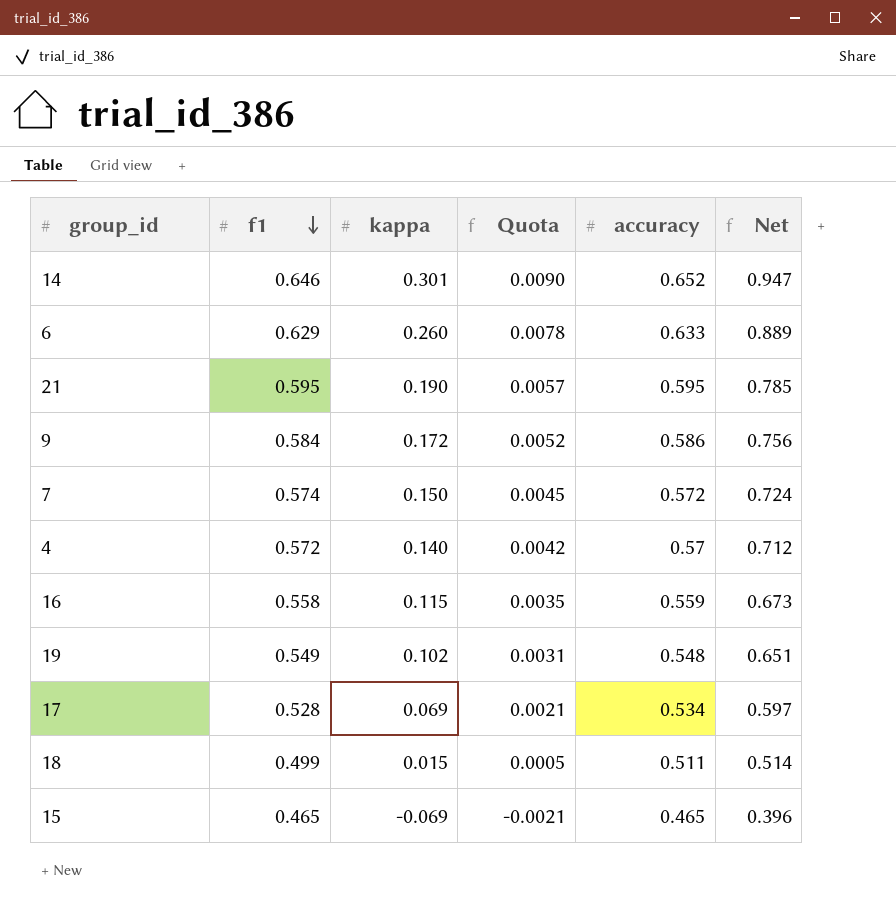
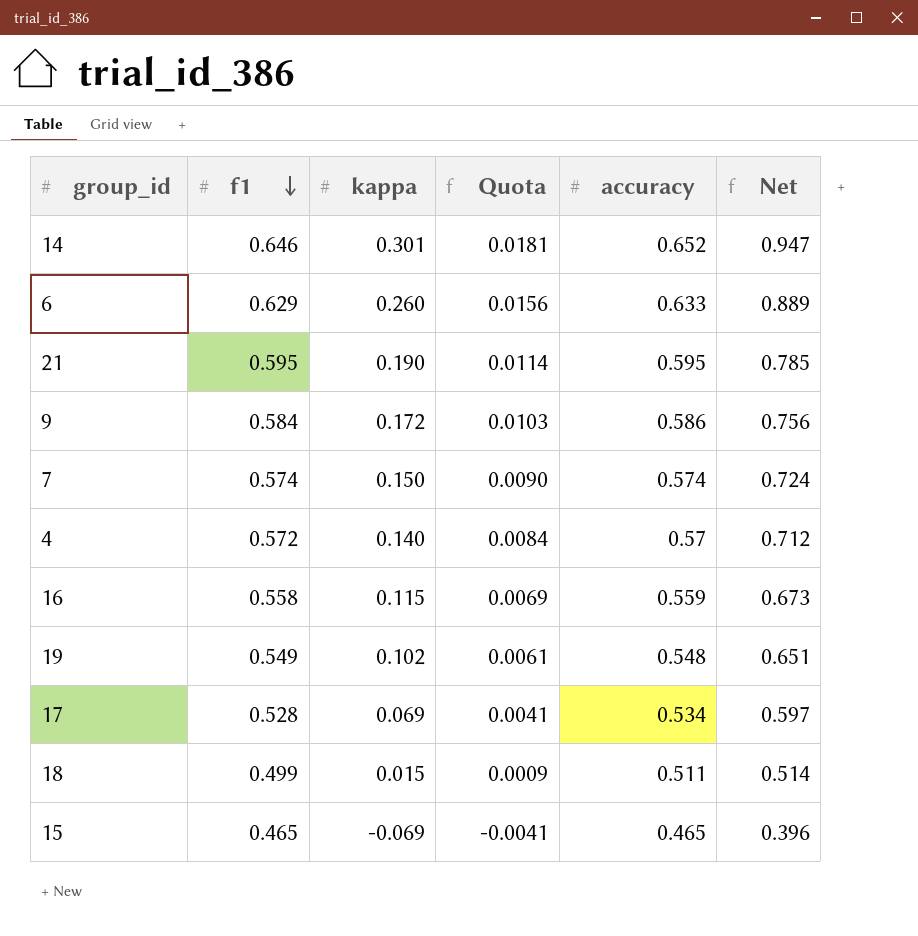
column Quota | formula: [kappa] * 0.03 -> [kappa] * 0.06
7 | accuracy: 0.572 -> 0.574

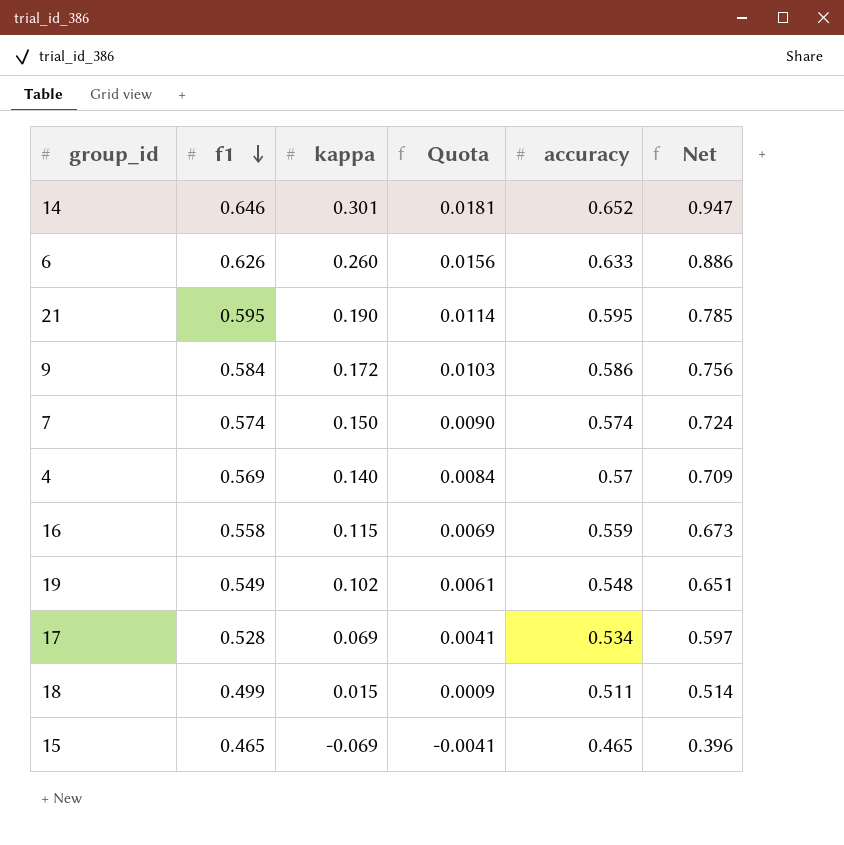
6 | f1: 0.629 -> 0.626
6 | Net: 0.889 -> 0.886
4 | f1: 0.572 -> 0.569
4 | Net: 0.712 -> 0.709

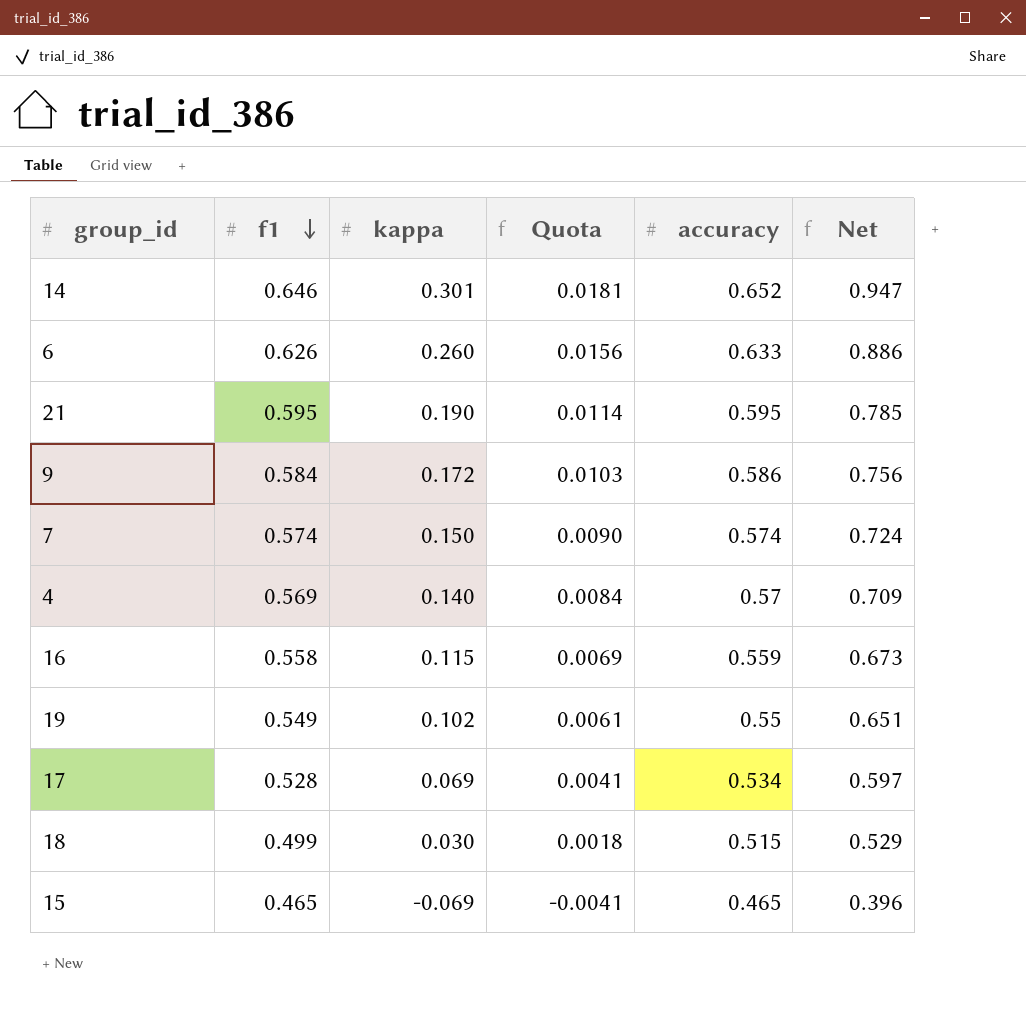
19 | accuracy: 0.548 -> 0.55
18 | kappa: 0.015 -> 0.030
18 | Quota: 0.0009 -> 0.0018
18 | accuracy: 0.511 -> 0.515
18 | Net: 0.514 -> 0.529

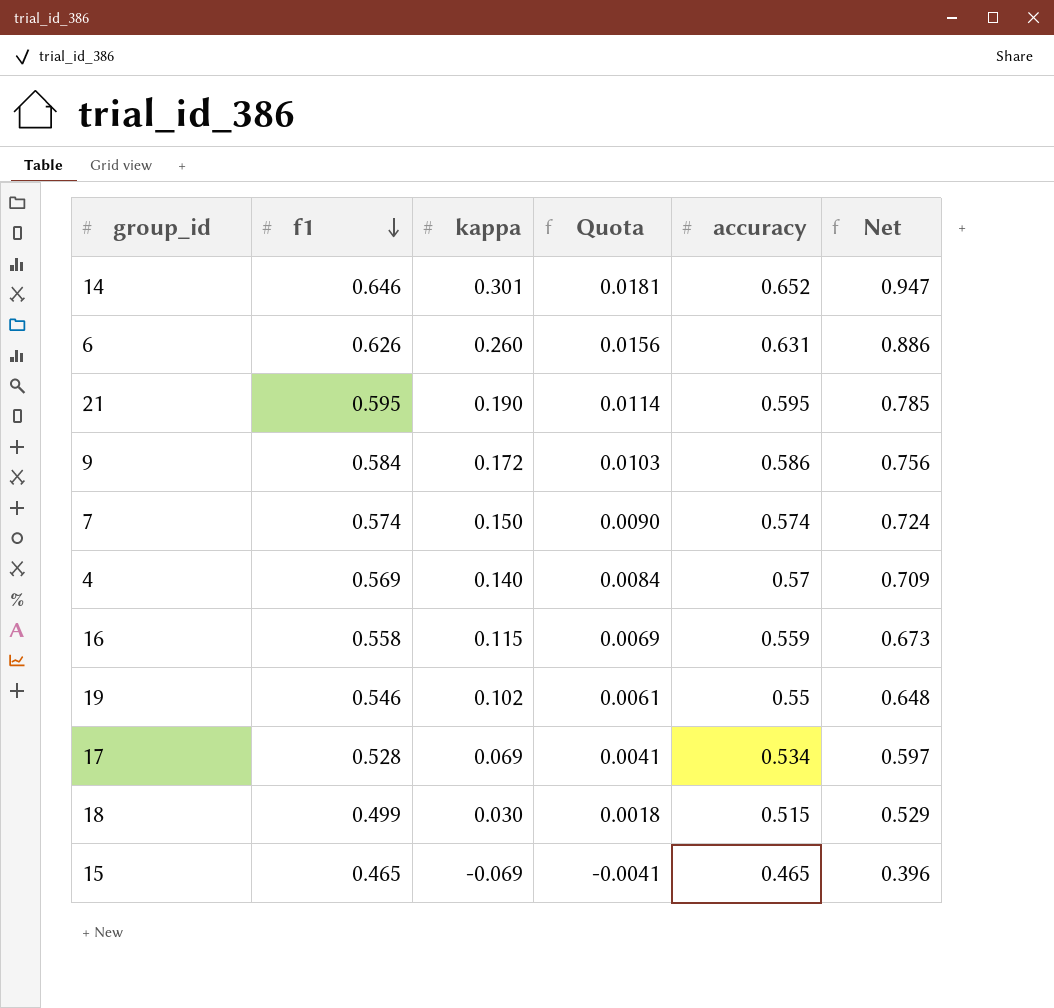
6 | accuracy: 0.633 -> 0.631
19 | f1: 0.549 -> 0.546
19 | Net: 0.651 -> 0.648

